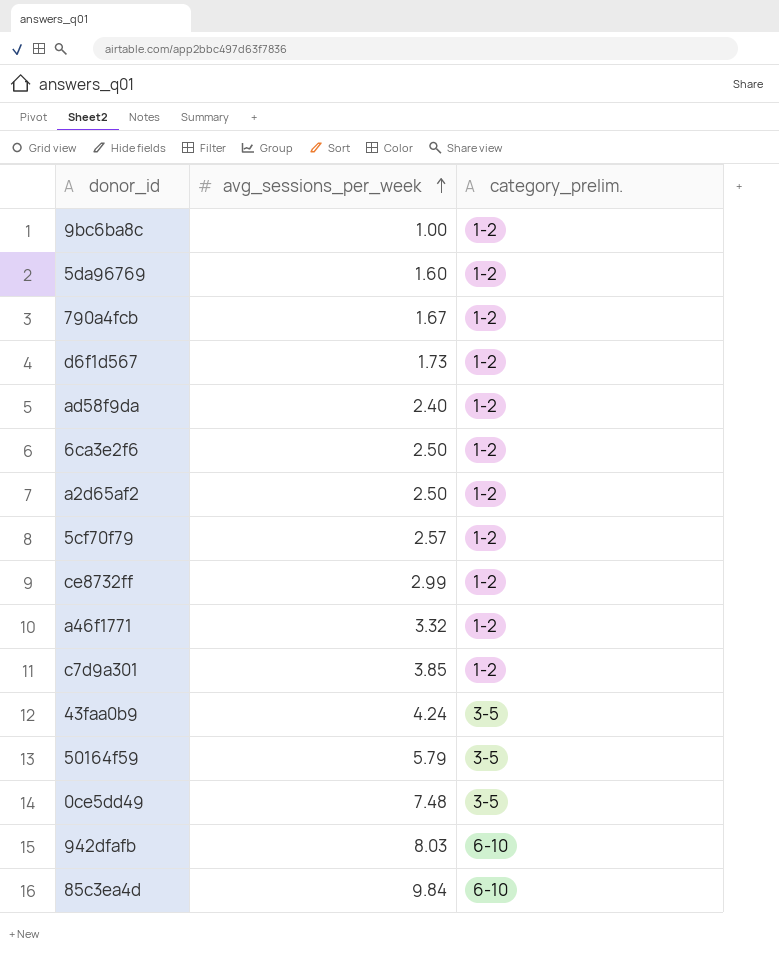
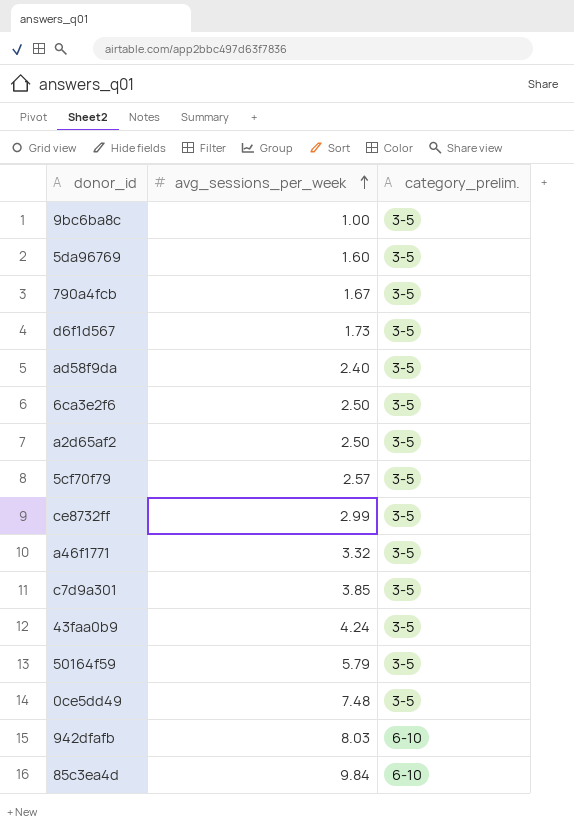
9bc6ba8c | category_prelim.: 1-2 -> 3-5
5da96769 | category_prelim.: 1-2 -> 3-5
790a4fcb | category_prelim.: 1-2 -> 3-5
d6f1d567 | category_prelim.: 1-2 -> 3-5
ad58f9da | category_prelim.: 1-2 -> 3-5
6ca3e2f6 | category_prelim.: 1-2 -> 3-5
a2d65af2 | category_prelim.: 1-2 -> 3-5
5cf70f79 | category_prelim.: 1-2 -> 3-5
ce8732ff | category_prelim.: 1-2 -> 3-5
a46f1771 | category_prelim.: 1-2 -> 3-5
c7d9a301 | category_prelim.: 1-2 -> 3-5

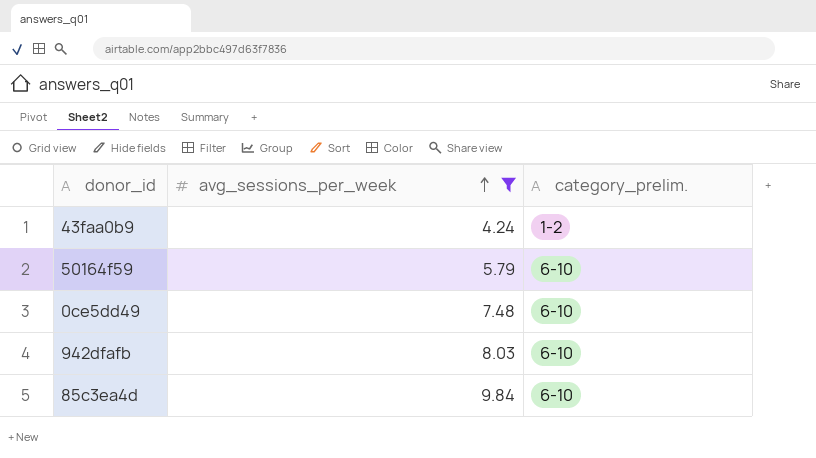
filter: none -> avg_sessions_per_week >= 4.24
43faa0b9 | category_prelim.: 3-5 -> 1-2
50164f59 | category_prelim.: 3-5 -> 6-10
0ce5dd49 | category_prelim.: 3-5 -> 6-10

